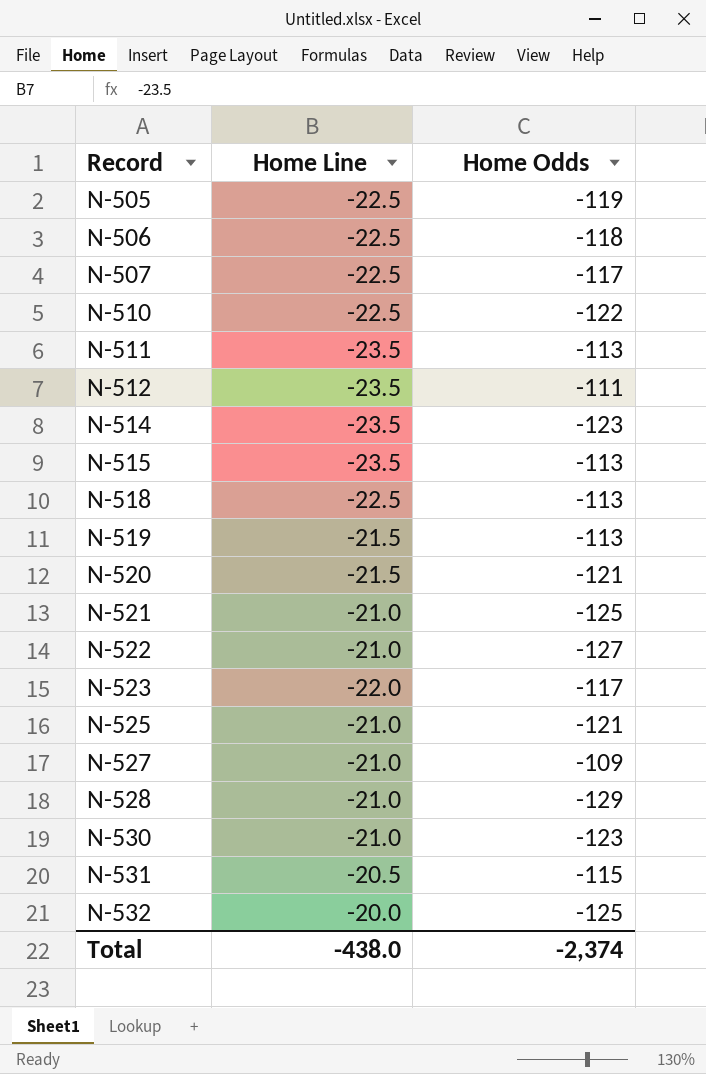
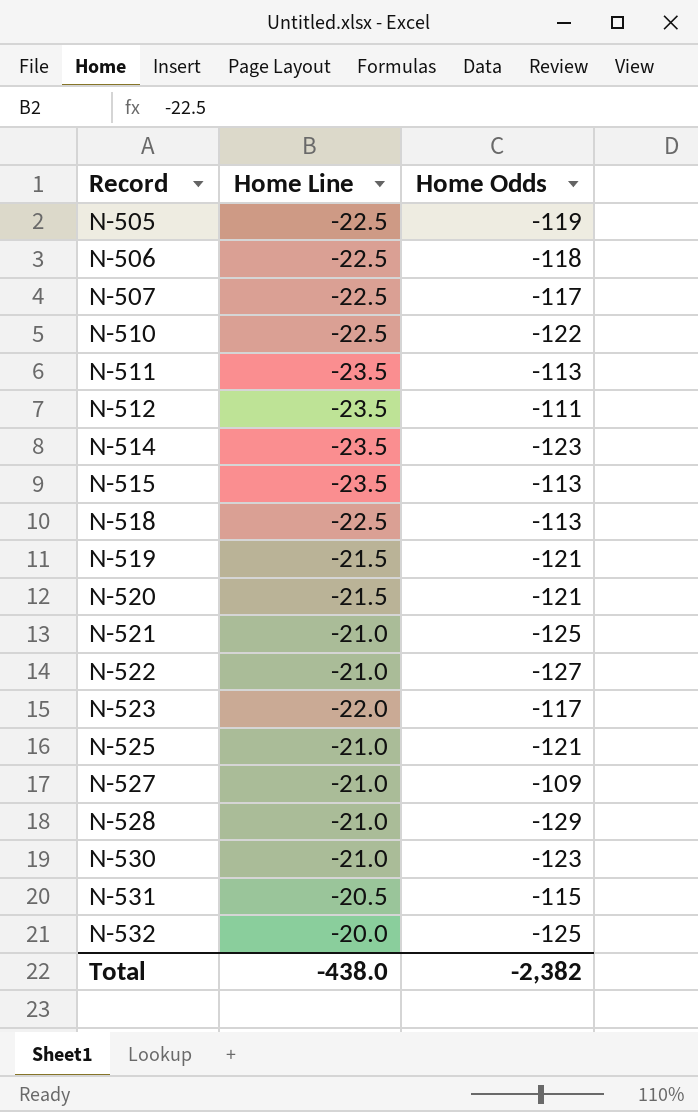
N-519 | Home Odds: -113 -> -121
Total | Home Odds: -2,374 -> -2,382

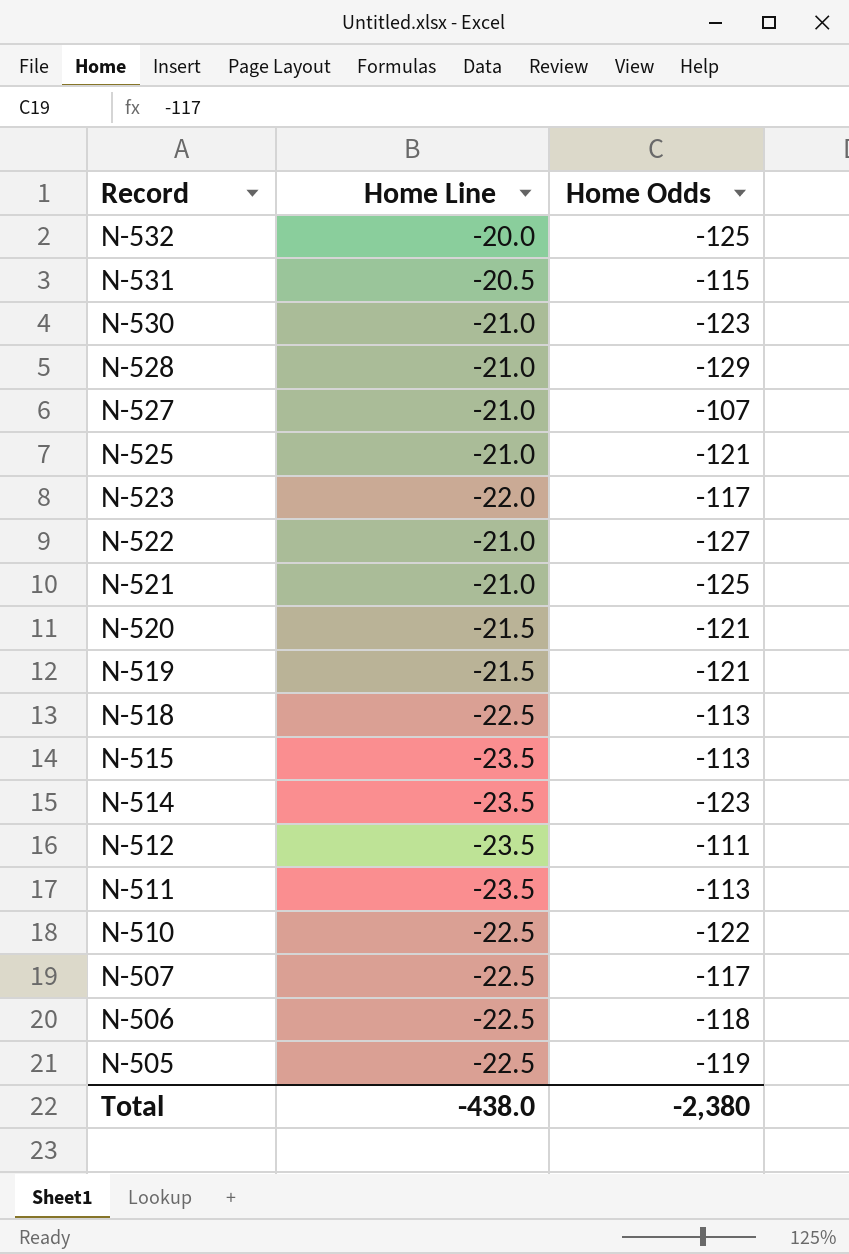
row order: Record ascending -> Record descending
N-527 | Home Odds: -109 -> -107
Total | Home Odds: -2,382 -> -2,380

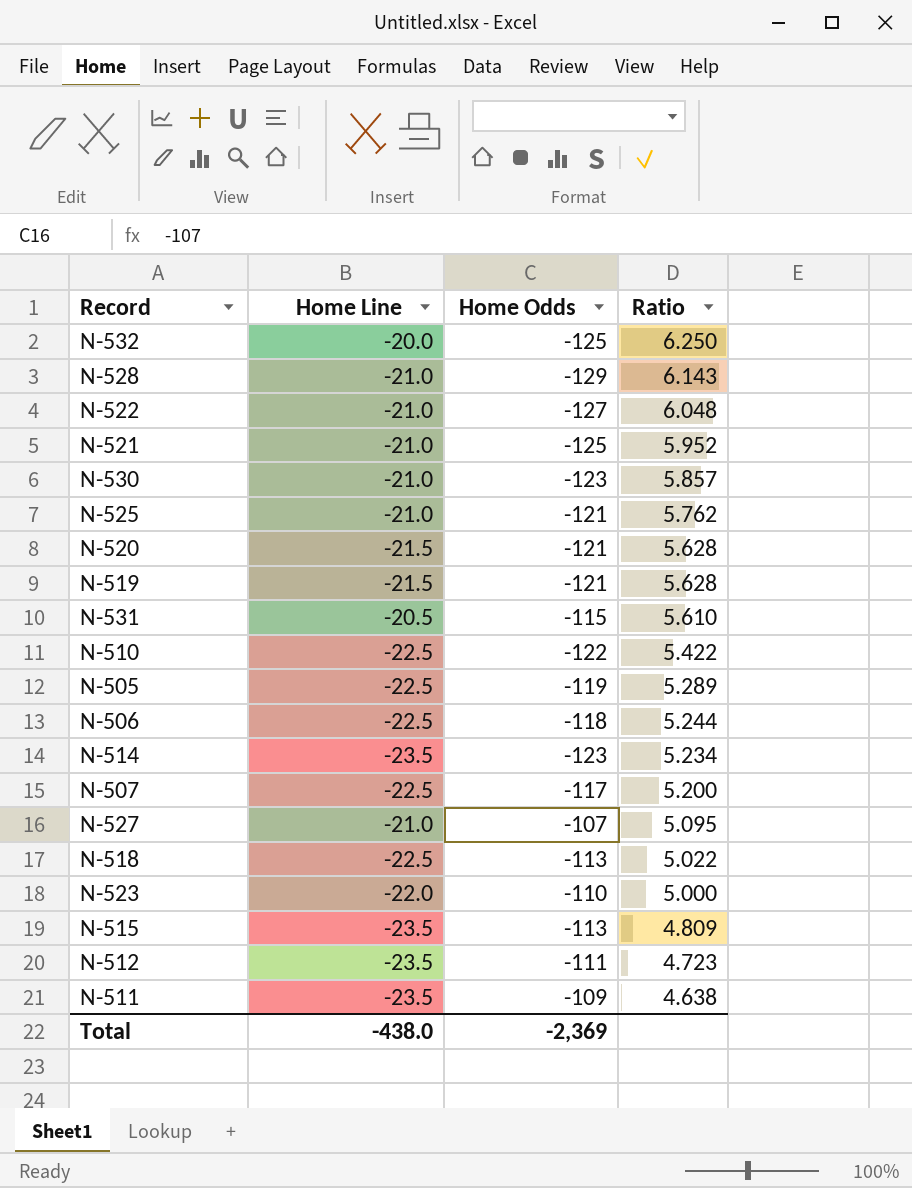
row order: Record descending -> Ratio descending
column Ratio | formula: none -> [Home Odds] / [Home Line]
N-523 | Home Odds: -117 -> -110
N-511 | Home Odds: -113 -> -109
Total | Home Odds: -2,380 -> -2,369

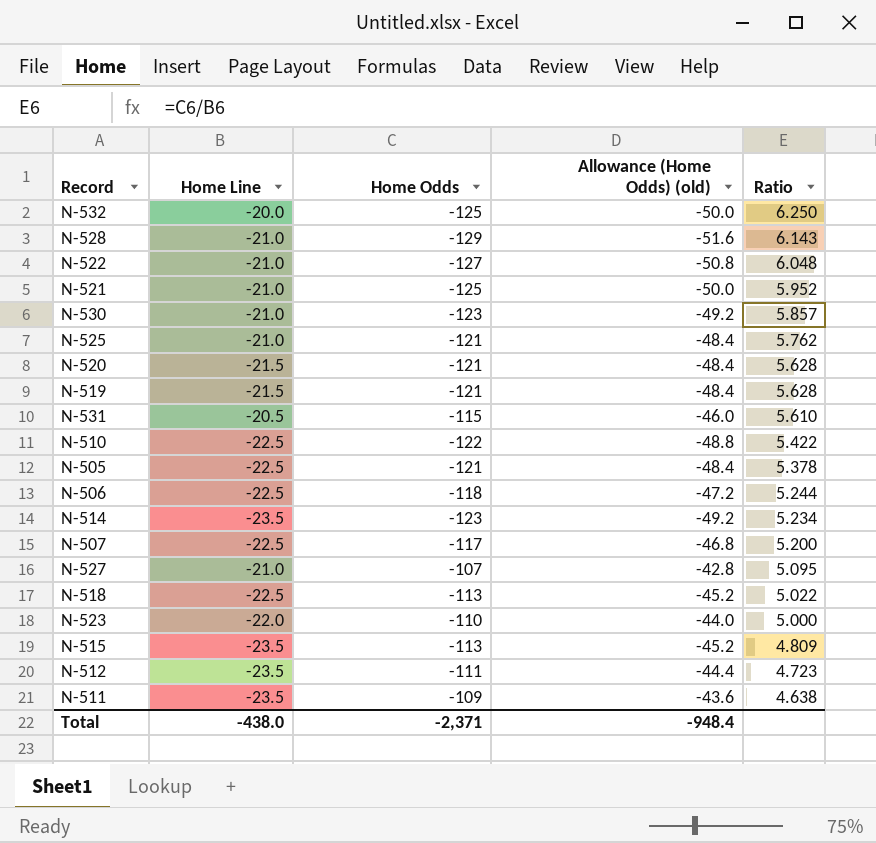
column Allowance (Home Odds) (old) | formula: none -> [Home Odds] * 0.4
N-505 | Home Odds: -119 -> -121
N-505 | Ratio: 5.289 -> 5.378
Total | Home Odds: -2,369 -> -2,371

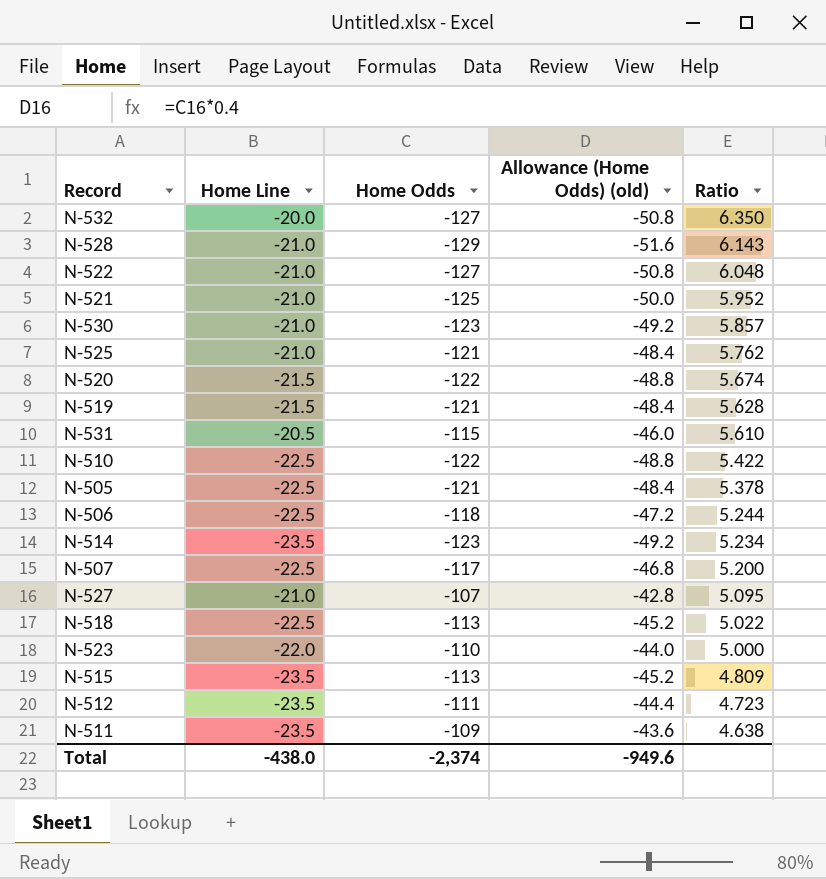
N-532 | Home Odds: -125 -> -127
N-532 | Allowance (Home Odds) (old): -50.0 -> -50.8
N-532 | Ratio: 6.250 -> 6.350
N-520 | Home Odds: -121 -> -122
N-520 | Allowance (Home Odds) (old): -48.4 -> -48.8
N-520 | Ratio: 5.628 -> 5.674
Total | Home Odds: -2,371 -> -2,374
Total | Allowance (Home Odds) (old): -948.4 -> -949.6

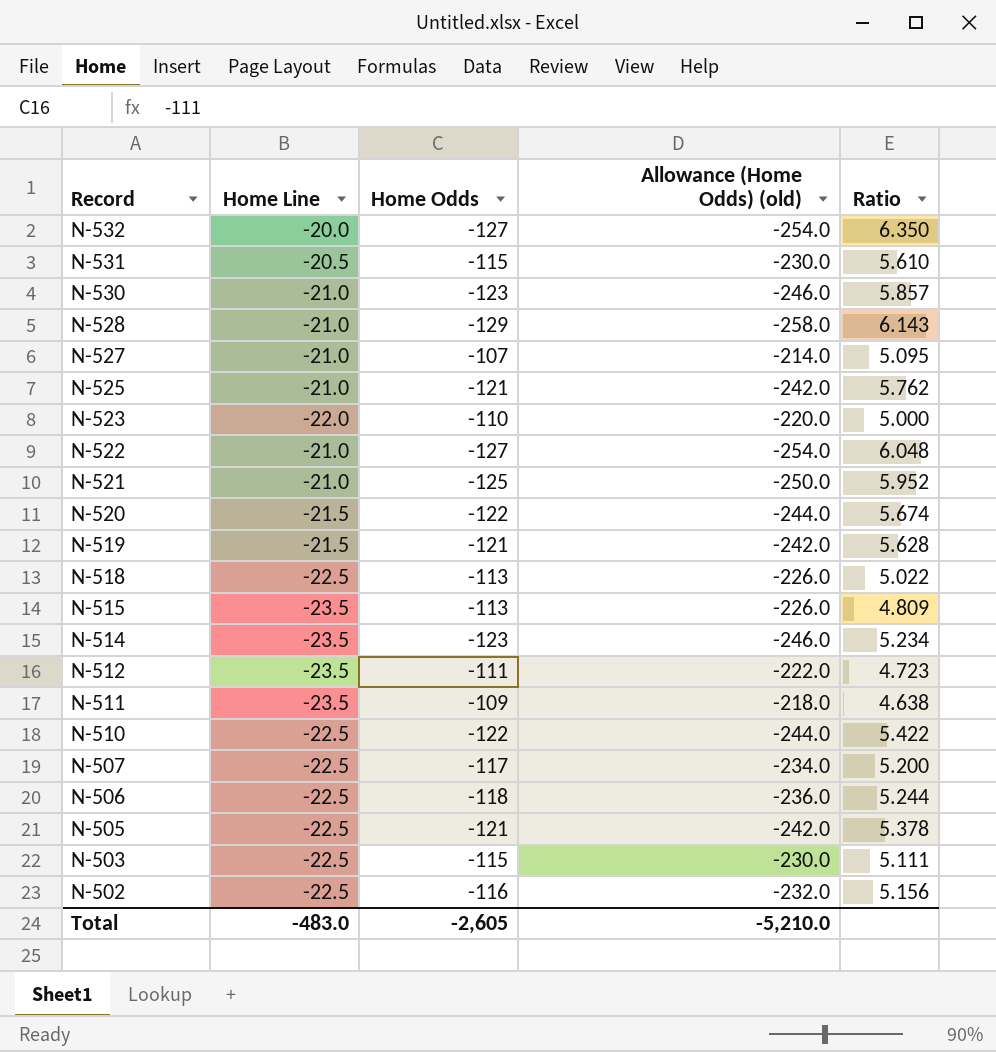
row order: Ratio descending -> Record descending
column Allowance (Home Odds) (old) | formula: [Home Odds] * 0.4 -> [Home Odds] * 2
row N-503: none -> -22.5 | -115 | -230.0 | 5.111
row N-502: none -> -22.5 | -116 | -232.0 | 5.156
Total | Home Line: -438.0 -> -483.0
Total | Home Odds: -2,374 -> -2,605
Total | Allowance (Home Odds) (old): -949.6 -> -5,210.0

